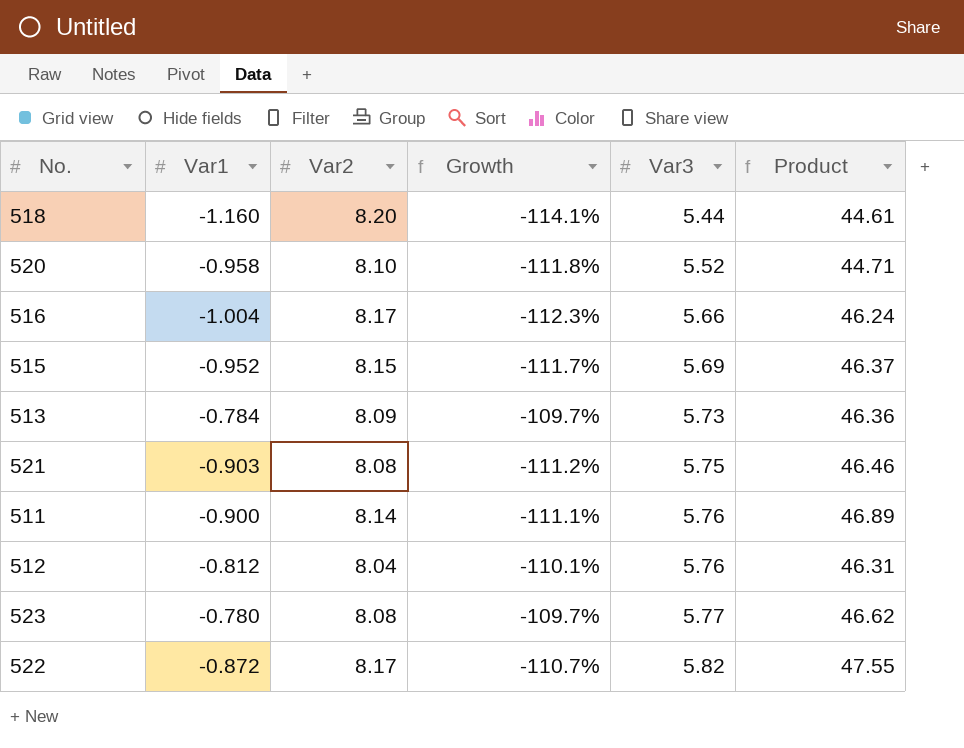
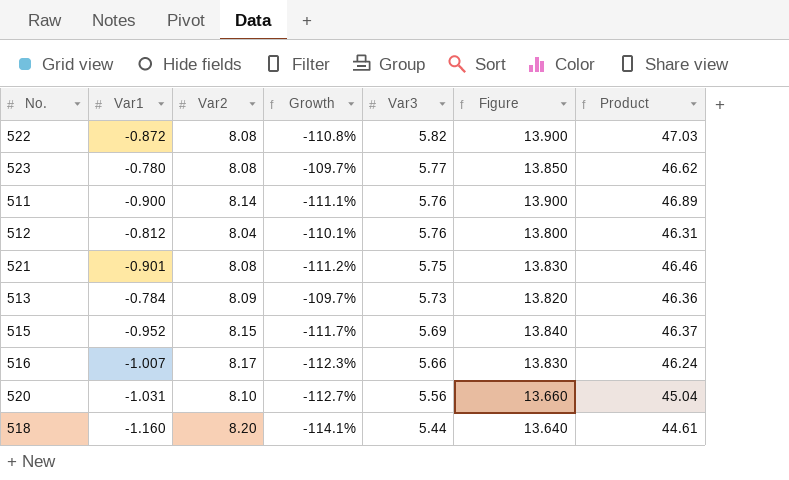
row order: Var3 ascending -> Var3 descending
column Figure | formula: none -> [Var2] + [Var3]
522 | Var2: 8.17 -> 8.08
522 | Growth: -110.7% -> -110.8%
522 | Product: 47.55 -> 47.03
521 | Var1: -0.903 -> -0.901
516 | Var1: -1.004 -> -1.007
520 | Var1: -0.958 -> -1.031
520 | Growth: -111.8% -> -112.7%
520 | Var3: 5.52 -> 5.56
520 | Product: 44.71 -> 45.04

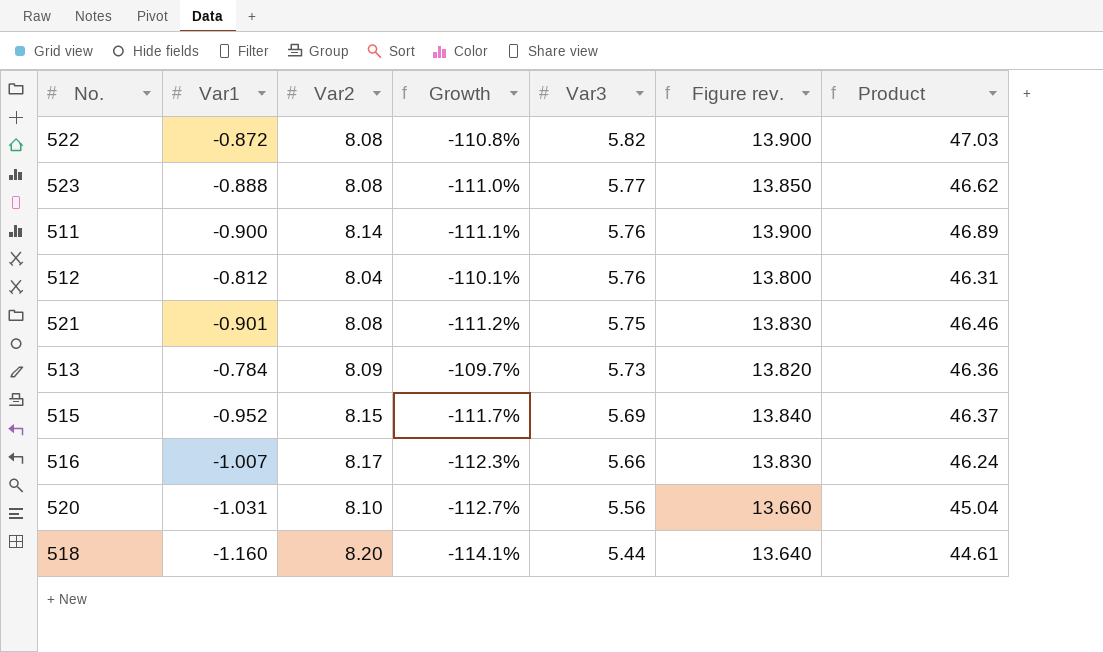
column name: Figure -> Figure rev.
523 | Var1: -0.780 -> -0.888
523 | Growth: -109.7% -> -111.0%

